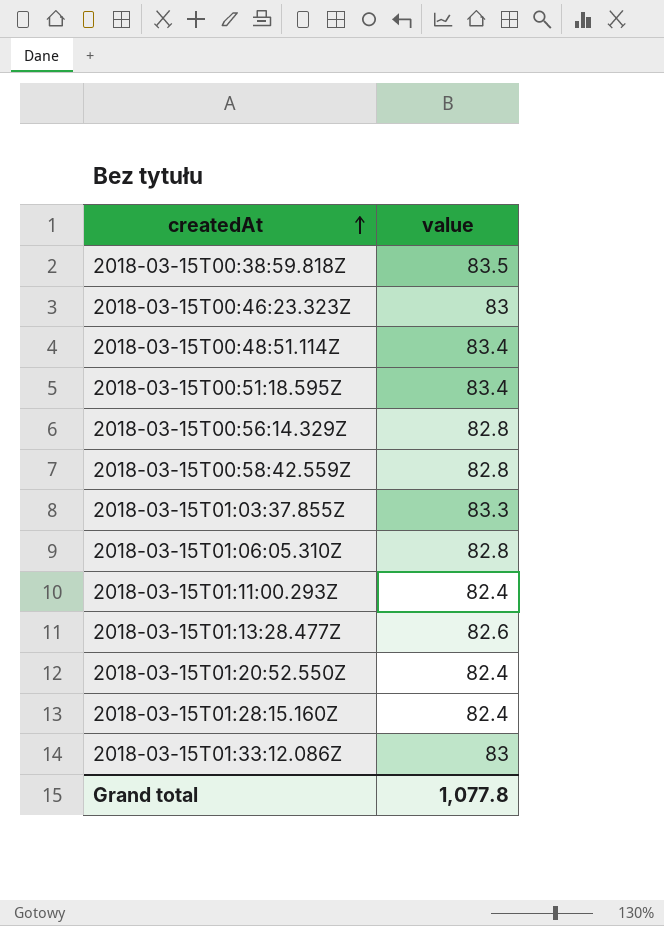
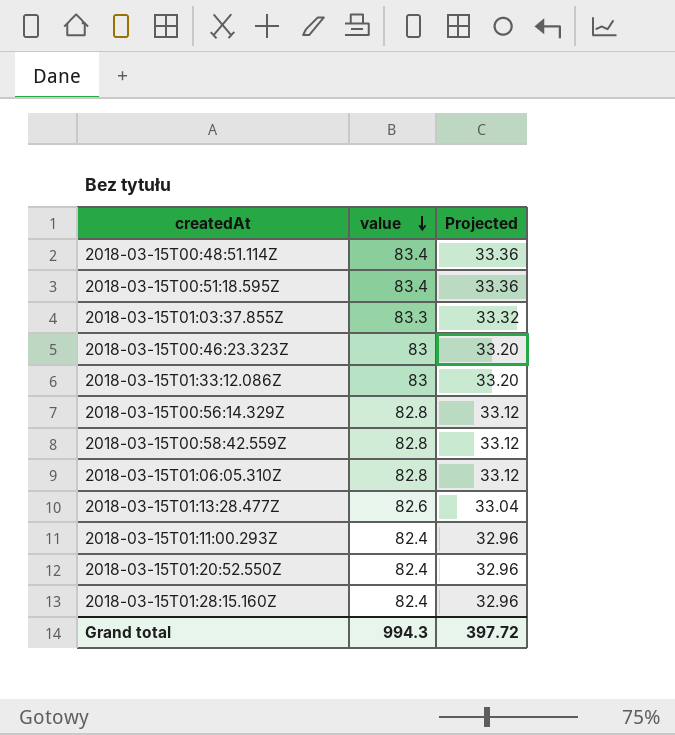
row order: createdAt ascending -> value descending
column Projected | formula: none -> [value] * 0.4
row 2018-03-15T00:38:59.818Z: 83.5 -> none
Grand total | value: 1,077.8 -> 994.3

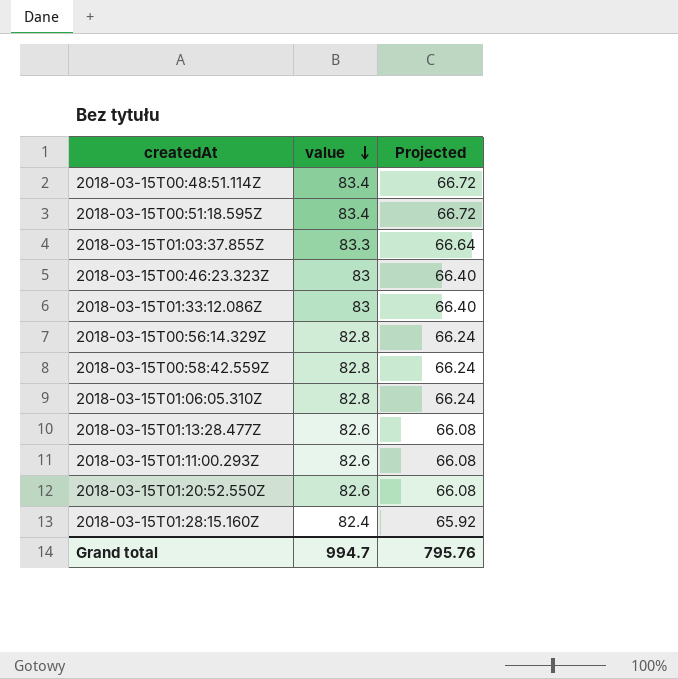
column Projected | formula: [value] * 0.4 -> [value] * 0.8
2018-03-15T01:11:00.293Z | value: 82.4 -> 82.6
2018-03-15T01:20:52.550Z | value: 82.4 -> 82.6
Grand total | value: 994.3 -> 994.7
Grand total | Projected: 397.72 -> 795.76

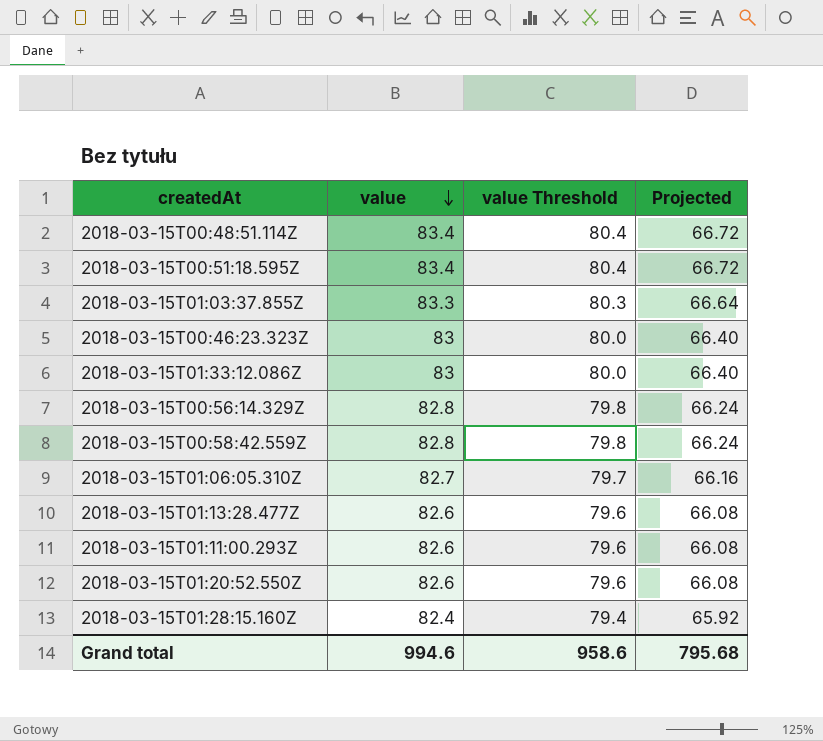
column value Threshold | formula: none -> [value] - 3
2018-03-15T01:06:05.310Z | value: 82.8 -> 82.7
2018-03-15T01:06:05.310Z | Projected: 66.24 -> 66.16
Grand total | value: 994.7 -> 994.6
Grand total | Projected: 795.76 -> 795.68

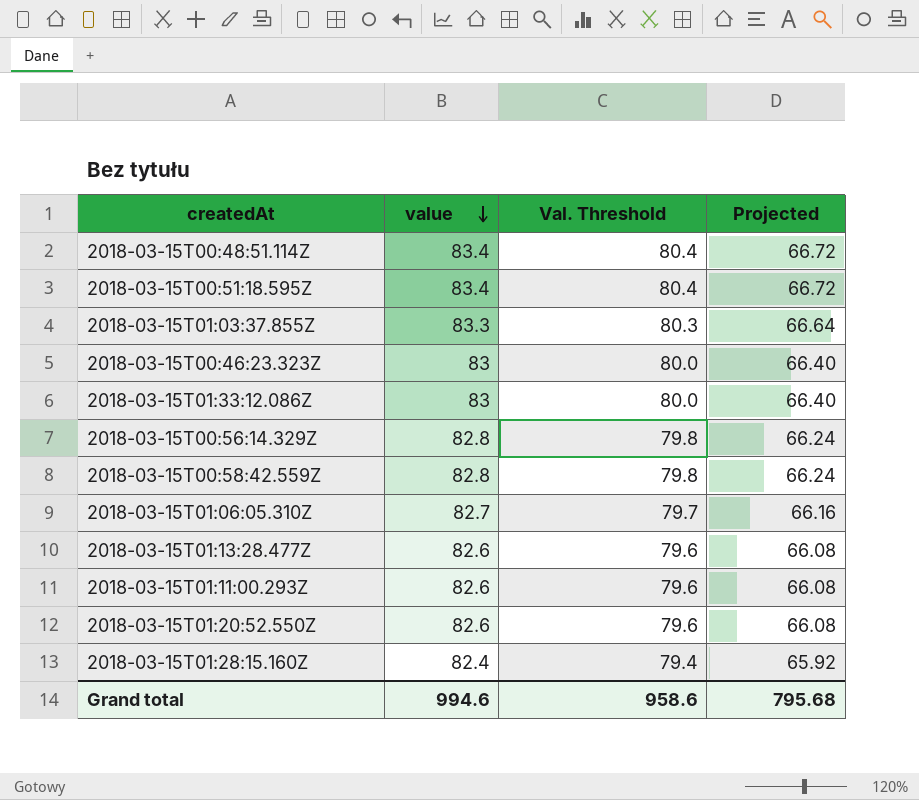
column name: value Threshold -> Val. Threshold

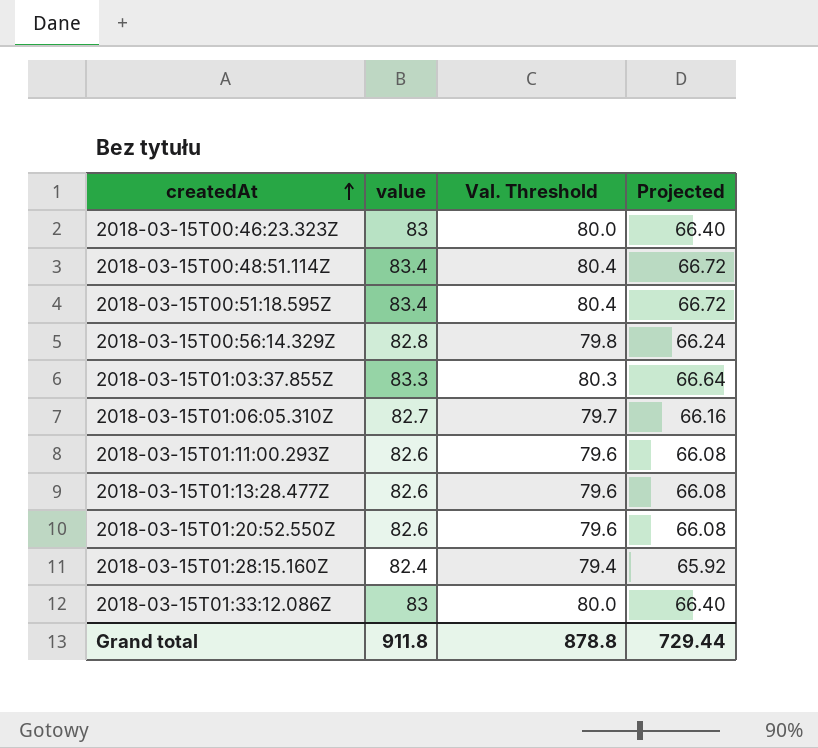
row order: value descending -> createdAt ascending
row 2018-03-15T00:58:42.559Z: 82.8 | 79.8 | 66.24 -> none
Grand total | value: 994.6 -> 911.8
Grand total | Val. Threshold: 958.6 -> 878.8
Grand total | Projected: 795.68 -> 729.44

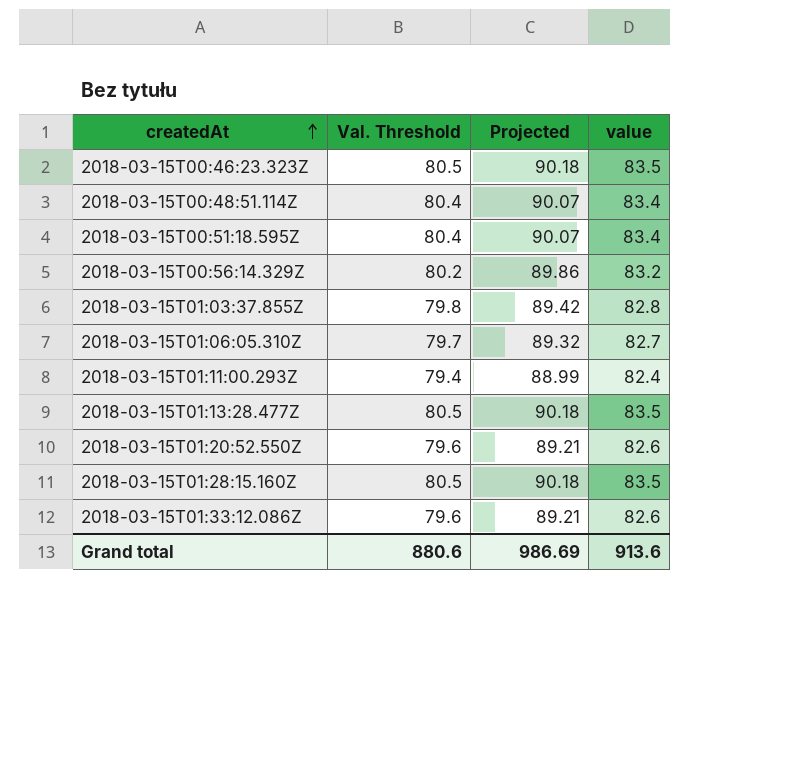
column Projected | formula: [value] * 0.8 -> [value] * 1.08
column value | position: 2 -> 4
2018-03-15T00:46:23.323Z | Val. Threshold: 80.0 -> 80.5
2018-03-15T00:46:23.323Z | value: 83 -> 83.5
2018-03-15T00:56:14.329Z | Val. Threshold: 79.8 -> 80.2
2018-03-15T00:56:14.329Z | value: 82.8 -> 83.2
2018-03-15T01:03:37.855Z | Val. Threshold: 80.3 -> 79.8
2018-03-15T01:03:37.855Z | value: 83.3 -> 82.8
2018-03-15T01:11:00.293Z | Val. Threshold: 79.6 -> 79.4
2018-03-15T01:11:00.293Z | value: 82.6 -> 82.4
2018-03-15T01:13:28.477Z | Val. Threshold: 79.6 -> 80.5
2018-03-15T01:13:28.477Z | value: 82.6 -> 83.5
2018-03-15T01:28:15.160Z | Val. Threshold: 79.4 -> 80.5
2018-03-15T01:28:15.160Z | value: 82.4 -> 83.5
2018-03-15T01:33:12.086Z | Val. Threshold: 80.0 -> 79.6
2018-03-15T01:33:12.086Z | value: 83 -> 82.6
Grand total | Val. Threshold: 878.8 -> 880.6
Grand total | Projected: 729.44 -> 986.69
Grand total | value: 911.8 -> 913.6

